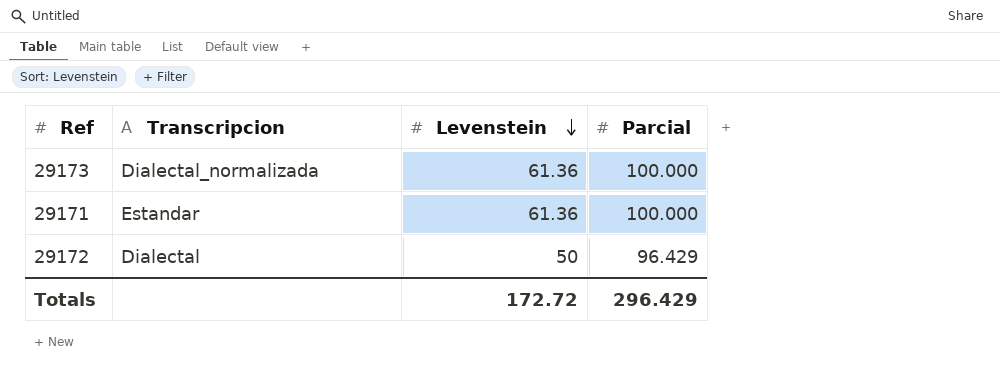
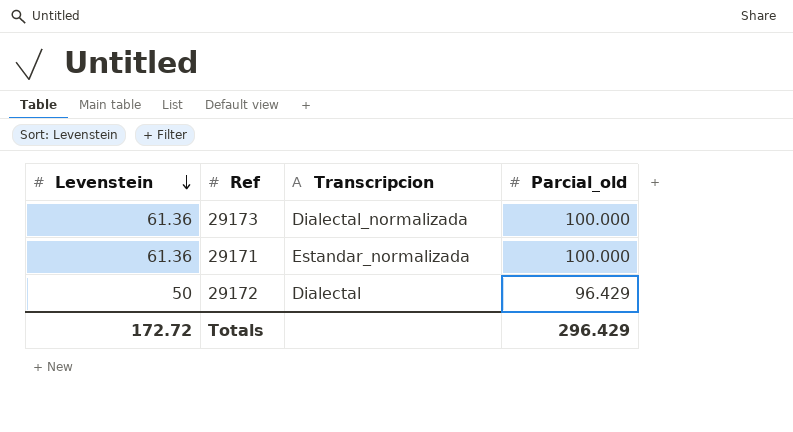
column Levenstein | position: 3 -> 1
column name: Parcial -> Parcial_old
29171 | Transcripcion: Estandar -> Estandar_normalizada

